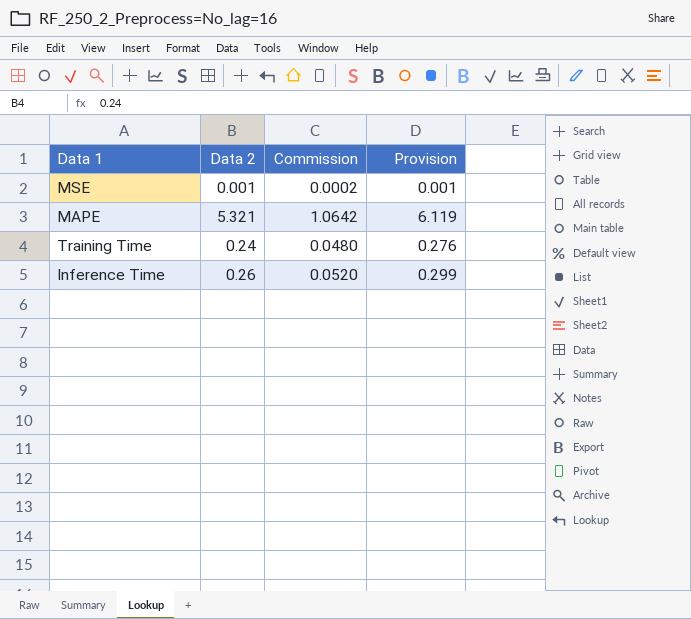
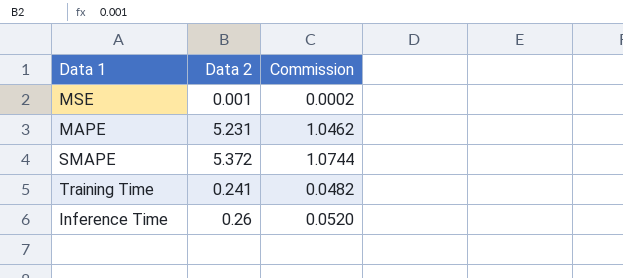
column Provision | formula: [Data 2] * 1.15 -> none
MAPE | Data 2: 5.321 -> 5.231
MAPE | Commission: 1.0642 -> 1.0462
row SMAPE: none -> 5.372 | 1.0744
Training Time | Data 2: 0.24 -> 0.241
Training Time | Commission: 0.0480 -> 0.0482

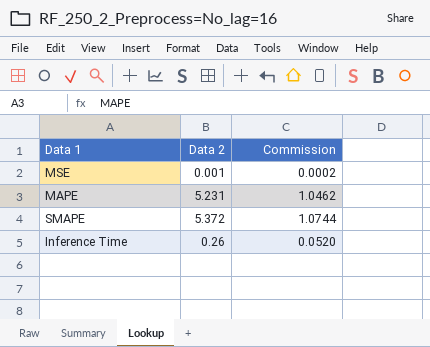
row Training Time: 0.241 | 0.0482 -> none

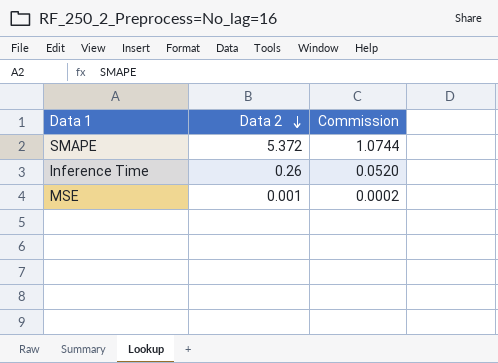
row order: none -> Data 2 descending
row MAPE: 5.231 | 1.0462 -> none

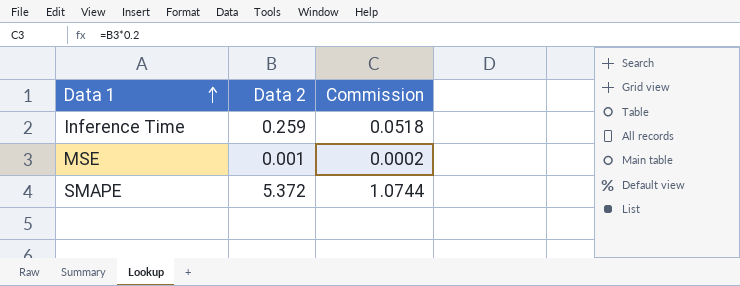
row order: Data 2 descending -> Data 1 ascending
Inference Time | Data 2: 0.26 -> 0.259
Inference Time | Commission: 0.0520 -> 0.0518

